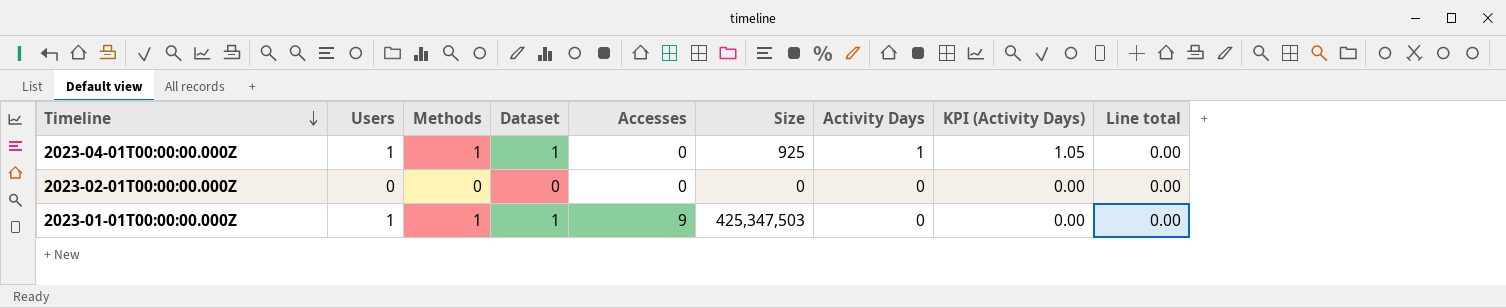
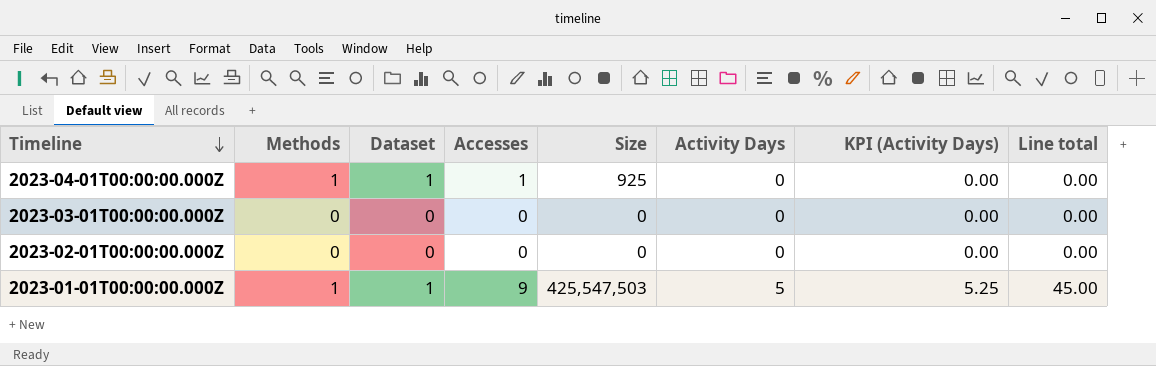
column Users | position: 2 -> none
2023-04-01T00:00:00.000Z | Accesses: 0 -> 1
2023-04-01T00:00:00.000Z | Activity Days: 1 -> 0
2023-04-01T00:00:00.000Z | KPI (Activity Days): 1.05 -> 0.00
row 2023-03-01T00:00:00.000Z: none -> 0 | 0 | 0 | 0 | 0 | 0.00 | 0.00
2023-01-01T00:00:00.000Z | Size: 425,347,503 -> 425,547,503
2023-01-01T00:00:00.000Z | Activity Days: 0 -> 5
2023-01-01T00:00:00.000Z | KPI (Activity Days): 0.00 -> 5.25
2023-01-01T00:00:00.000Z | Line total: 0.00 -> 45.00

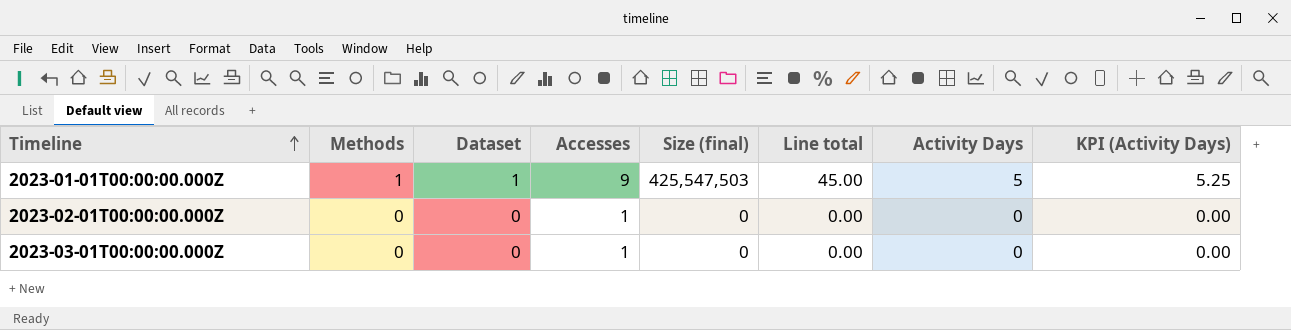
row order: Timeline descending -> Timeline ascending
column name: Size -> Size (final)
column Line total | position: 8 -> 6
row 2023-04-01T00:00:00.000Z: 1 | 1 | 1 | 925 | 0 | 0.00 | 0.00 -> none
2023-02-01T00:00:00.000Z | Accesses: 0 -> 1
2023-03-01T00:00:00.000Z | Accesses: 0 -> 1

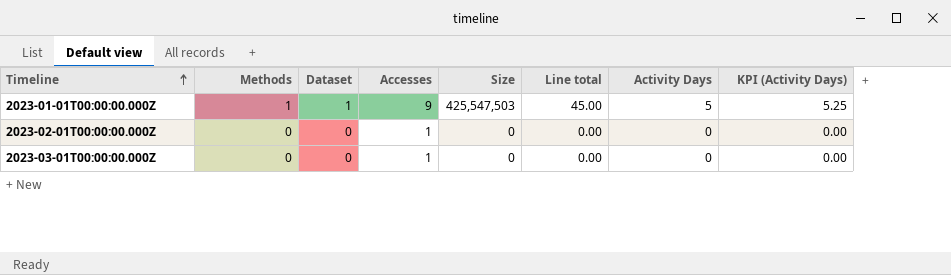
column name: Size (final) -> Size

